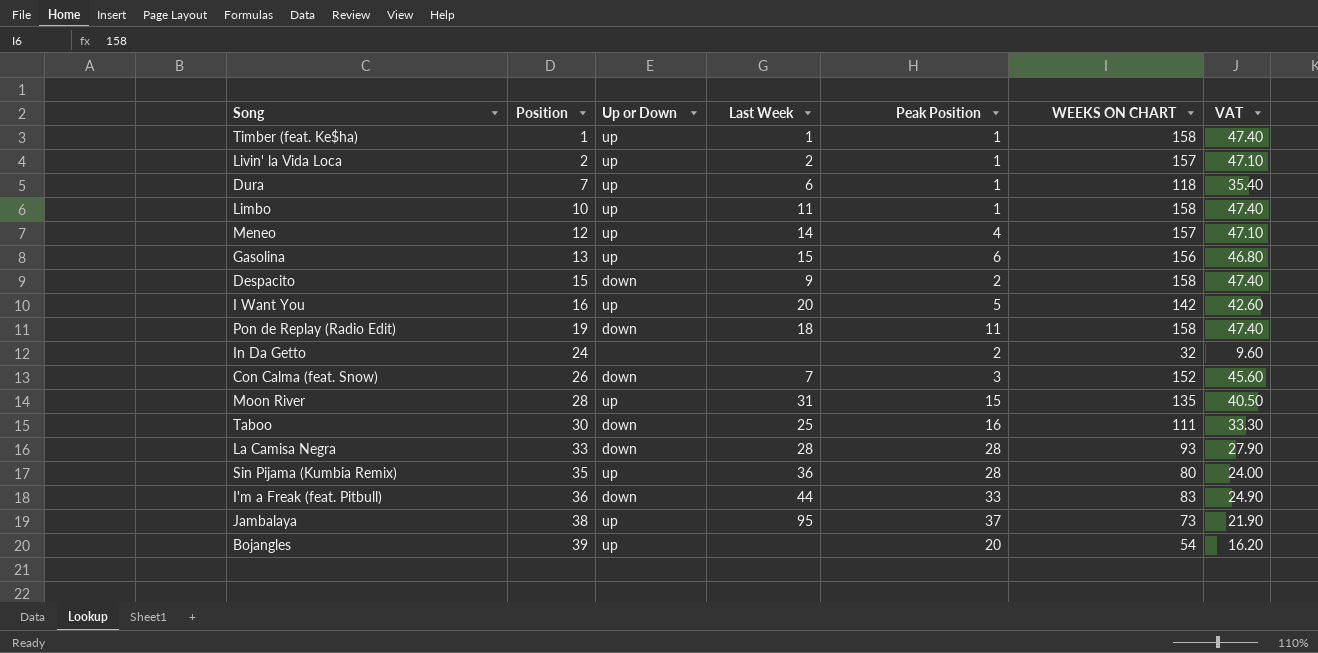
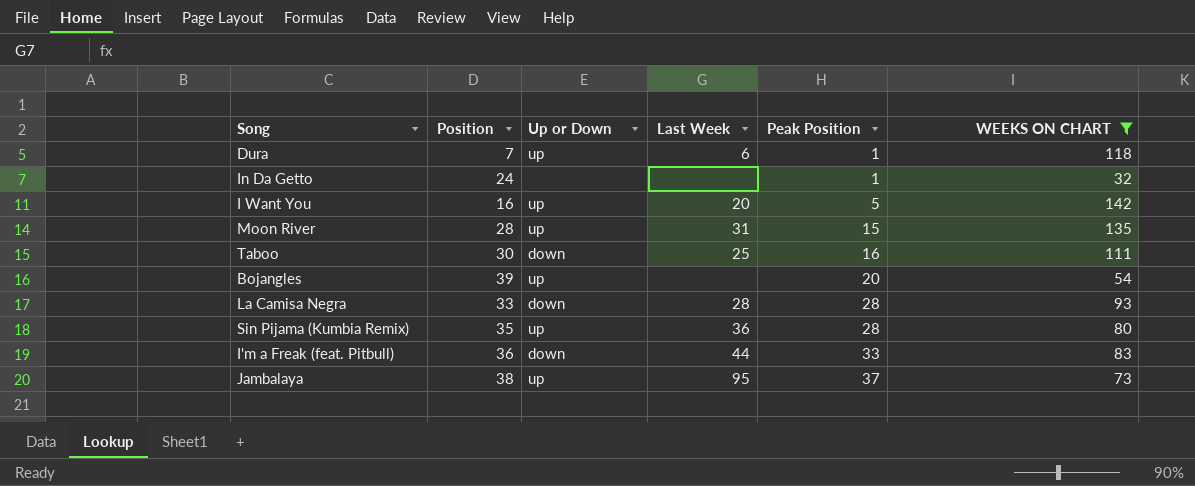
filter: none -> WEEKS ON CHART <= 142
row order: Position ascending -> Peak Position ascending
column VAT | formula: [WEEKS ON CHART] * 0.3 -> none
In Da Getto | Peak Position: 2 -> 1

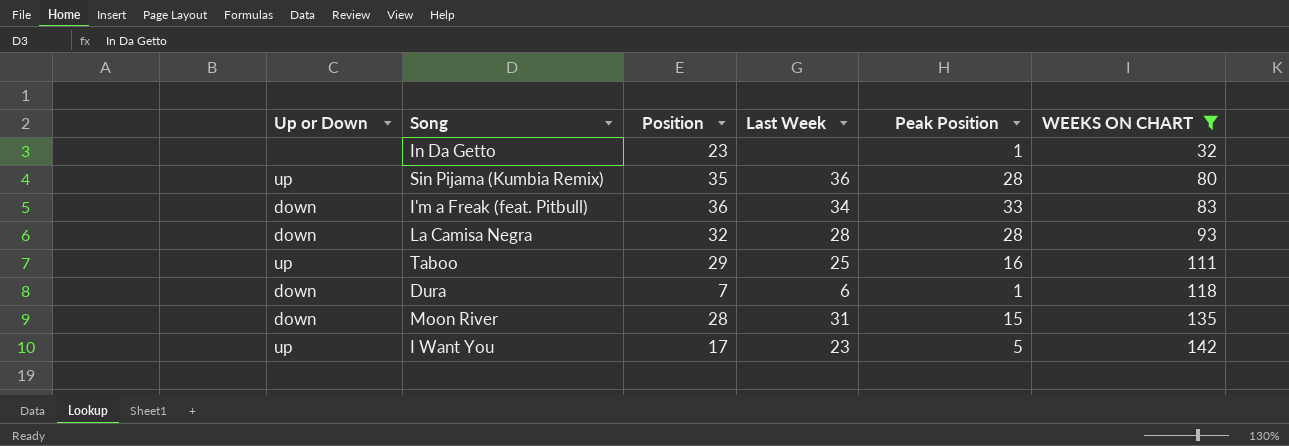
row order: Peak Position ascending -> WEEKS ON CHART ascending
column Up or Down | position: 3 -> 1
row Bojangles: 39 | up | none | 20 | 54 -> none
row Jambalaya: 38 | up | 95 | 37 | 73 -> none
In Da Getto | Position: 24 -> 23
I'm a Freak (feat. Pitbull) | Last Week: 44 -> 34
La Camisa Negra | Position: 33 -> 32
Taboo | Up or Down: down -> up
Taboo | Position: 30 -> 29
Dura | Up or Down: up -> down
Moon River | Up or Down: up -> down
I Want You | Position: 16 -> 17
I Want You | Last Week: 20 -> 23

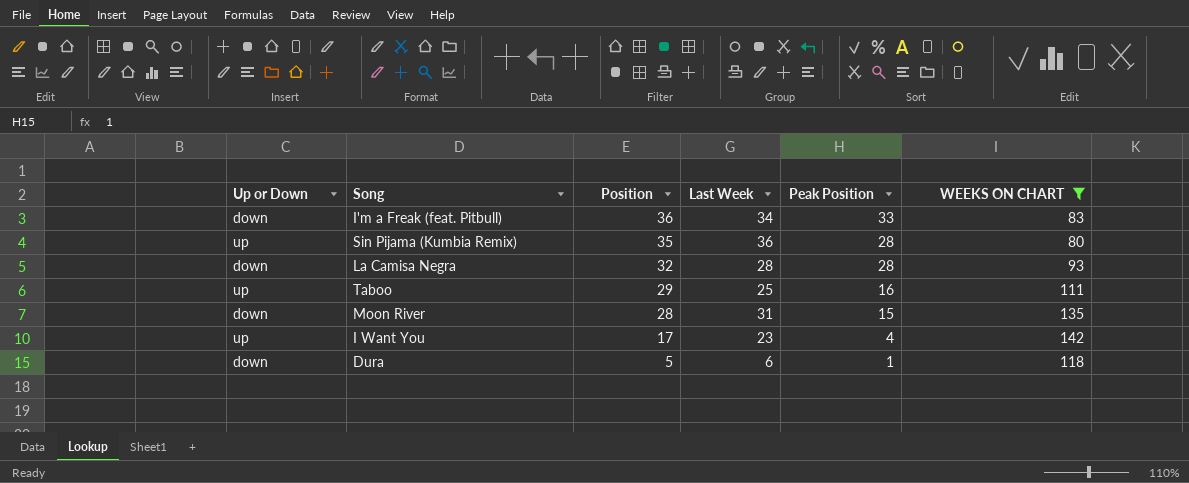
row order: WEEKS ON CHART ascending -> Position descending
row In Da Getto: none | 23 | none | 1 | 32 -> none
I Want You | Peak Position: 5 -> 4
Dura | Position: 7 -> 5

